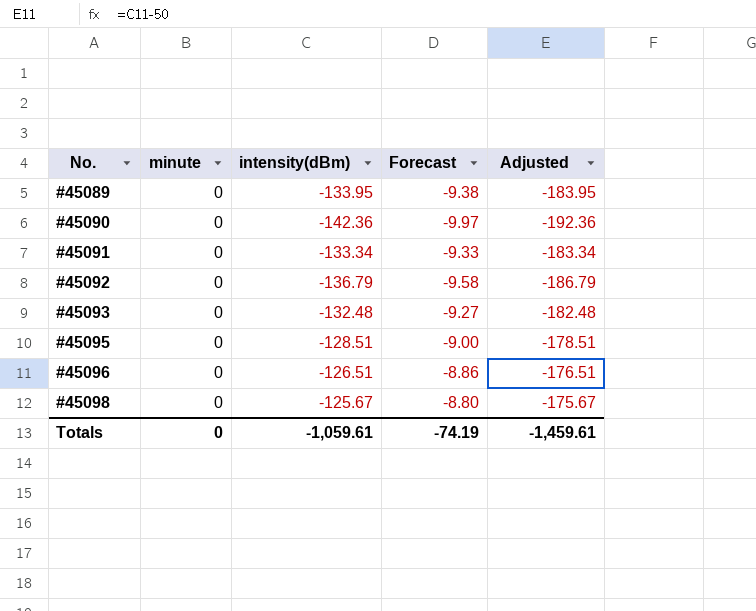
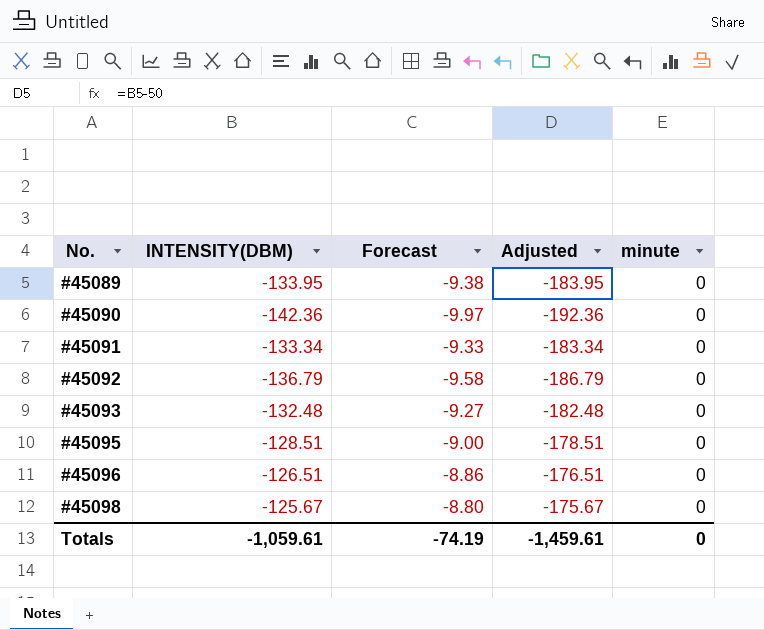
column name: intensity(dBm) -> INTENSITY(DBM)
column minute | position: 2 -> 5

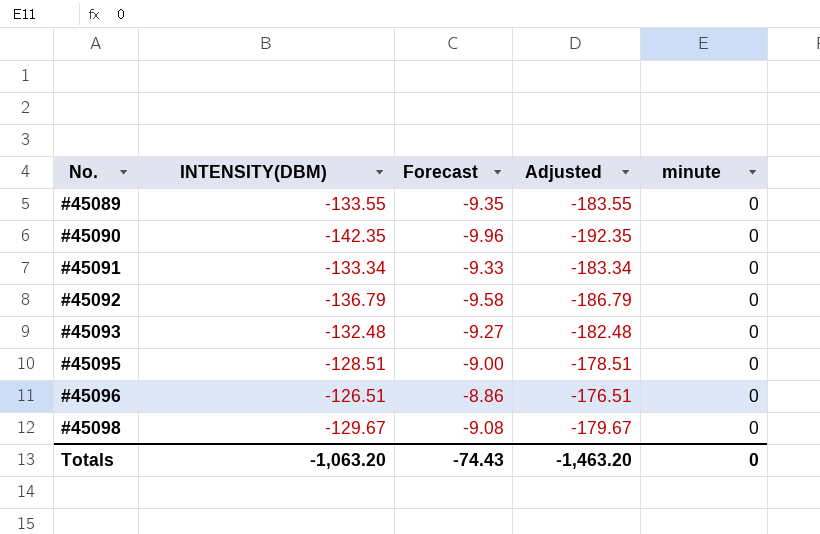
#45089 | INTENSITY(DBM): -133.95 -> -133.55
#45089 | Forecast: -9.38 -> -9.35
#45089 | Adjusted: -183.95 -> -183.55
#45090 | INTENSITY(DBM): -142.36 -> -142.35
#45090 | Forecast: -9.97 -> -9.96
#45090 | Adjusted: -192.36 -> -192.35
#45098 | INTENSITY(DBM): -125.67 -> -129.67
#45098 | Forecast: -8.80 -> -9.08
#45098 | Adjusted: -175.67 -> -179.67
Totals | INTENSITY(DBM): -1,059.61 -> -1,063.20
Totals | Forecast: -74.19 -> -74.43
Totals | Adjusted: -1,459.61 -> -1,463.20

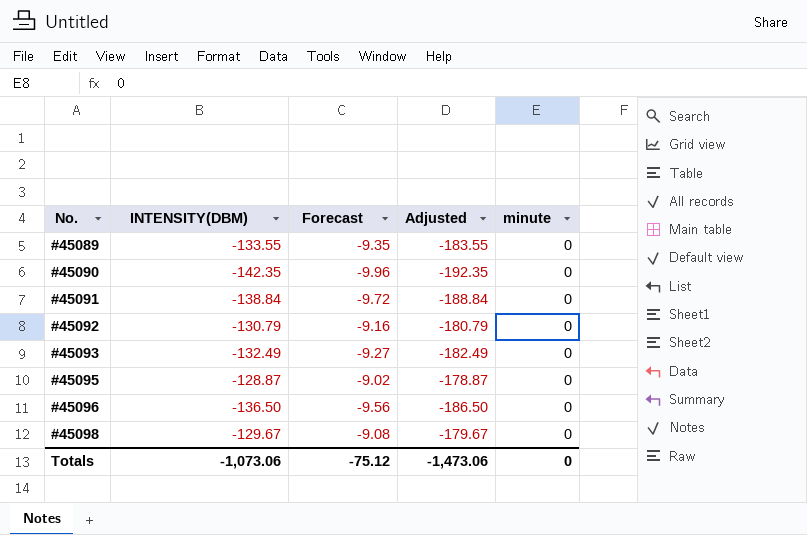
#45091 | INTENSITY(DBM): -133.34 -> -138.84
#45091 | Forecast: -9.33 -> -9.72
#45091 | Adjusted: -183.34 -> -188.84
#45092 | INTENSITY(DBM): -136.79 -> -130.79
#45092 | Forecast: -9.58 -> -9.16
#45092 | Adjusted: -186.79 -> -180.79
#45093 | INTENSITY(DBM): -132.48 -> -132.49
#45093 | Adjusted: -182.48 -> -182.49
#45095 | INTENSITY(DBM): -128.51 -> -128.87
#45095 | Forecast: -9.00 -> -9.02
#45095 | Adjusted: -178.51 -> -178.87
#45096 | INTENSITY(DBM): -126.51 -> -136.50
#45096 | Forecast: -8.86 -> -9.56
#45096 | Adjusted: -176.51 -> -186.50
Totals | INTENSITY(DBM): -1,063.20 -> -1,073.06
Totals | Forecast: -74.43 -> -75.12
Totals | Adjusted: -1,463.20 -> -1,473.06

